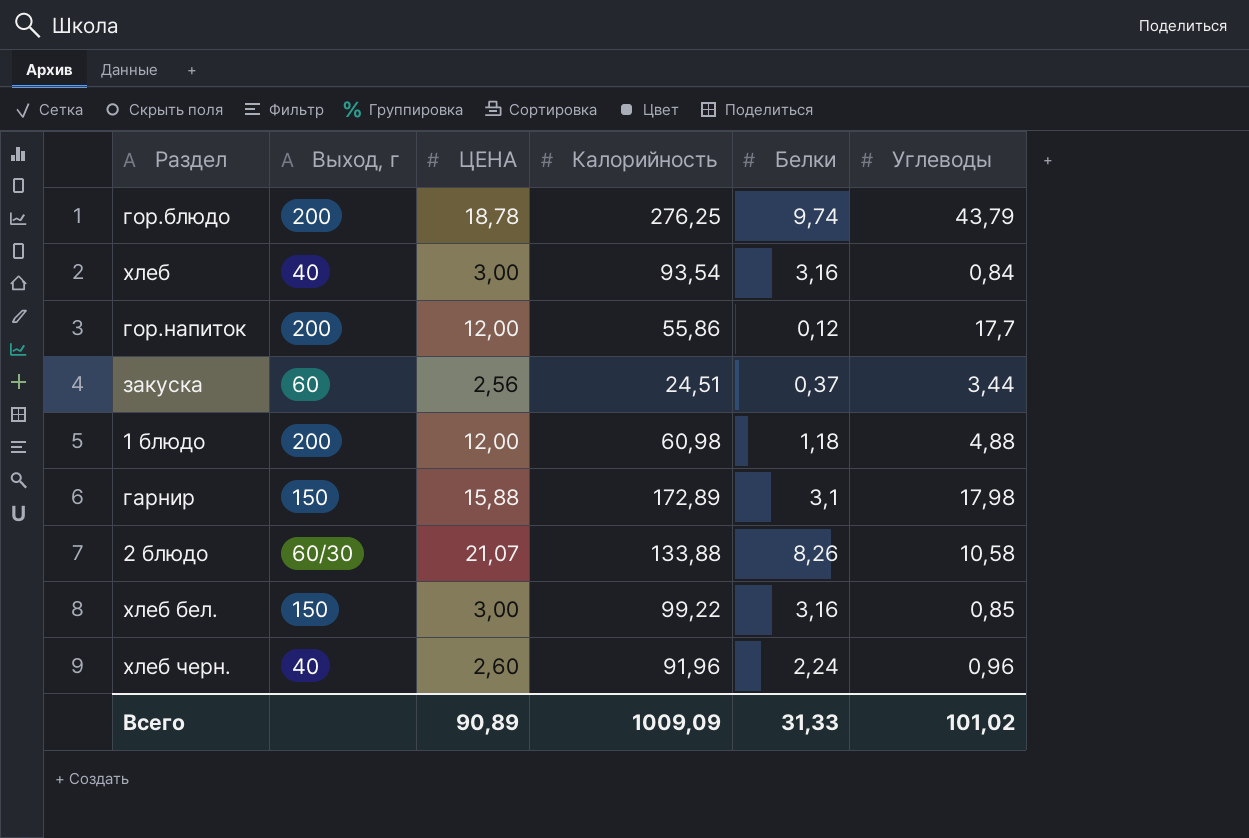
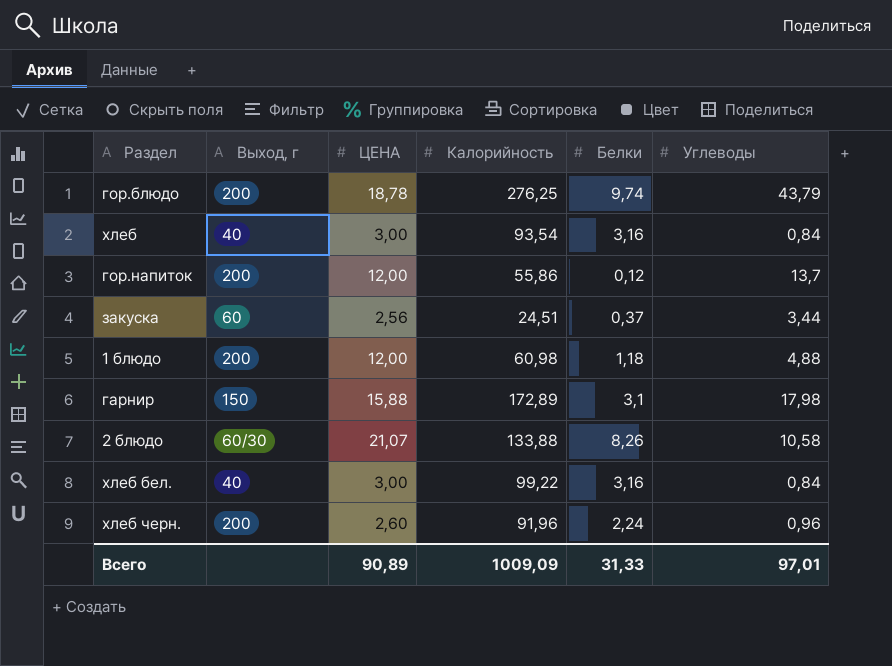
гор.напиток | Углеводы: 17,7 -> 13,7
хлеб бел. | Выход, г: 150 -> 40
хлеб бел. | Углеводы: 0,85 -> 0,84
хлеб черн. | Выход, г: 40 -> 200
Всего | Углеводы: 101,02 -> 97,01

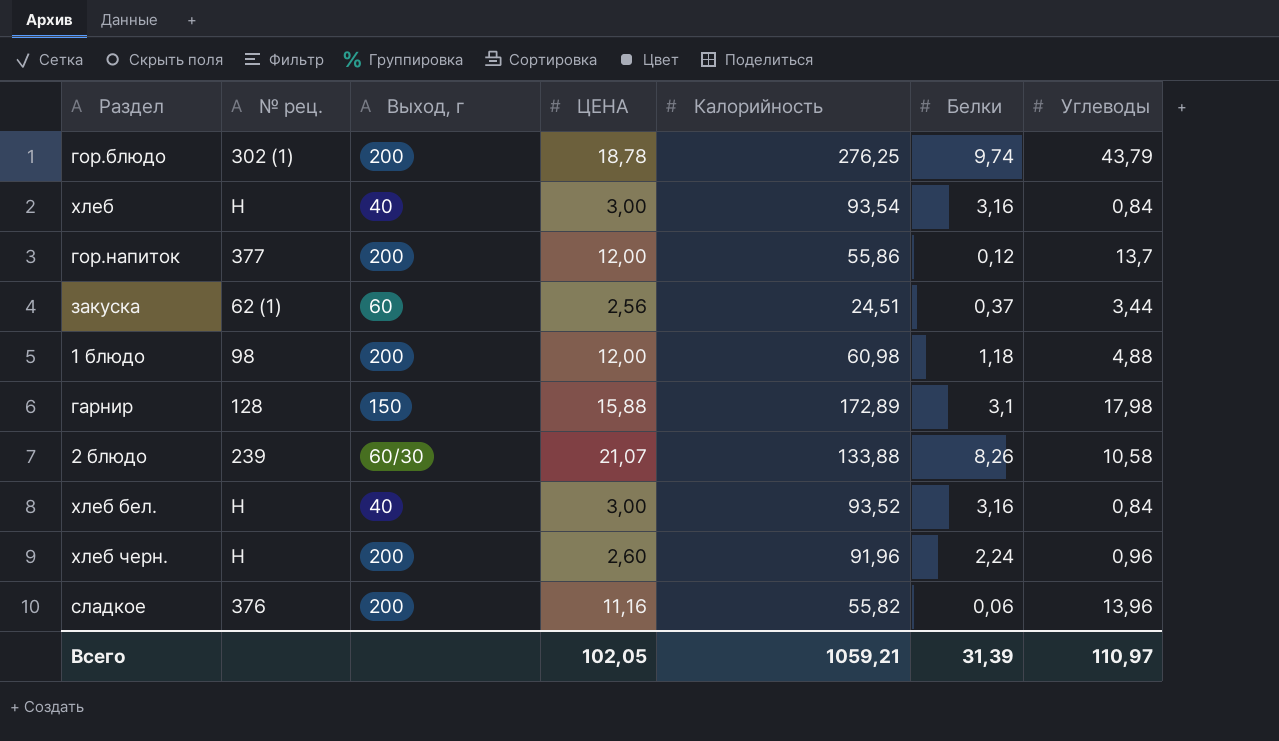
column № рец. | position: none -> 2
хлеб бел. | Калорийность: 99,22 -> 93,52
row сладкое: none -> 376 | 200 | 11,16 | 55,82 | 0,06 | 13,96
Всего | ЦЕНА: 90,89 -> 102,05
Всего | Калорийность: 1009,09 -> 1059,21
Всего | Белки: 31,33 -> 31,39
Всего | Углеводы: 97,01 -> 110,97

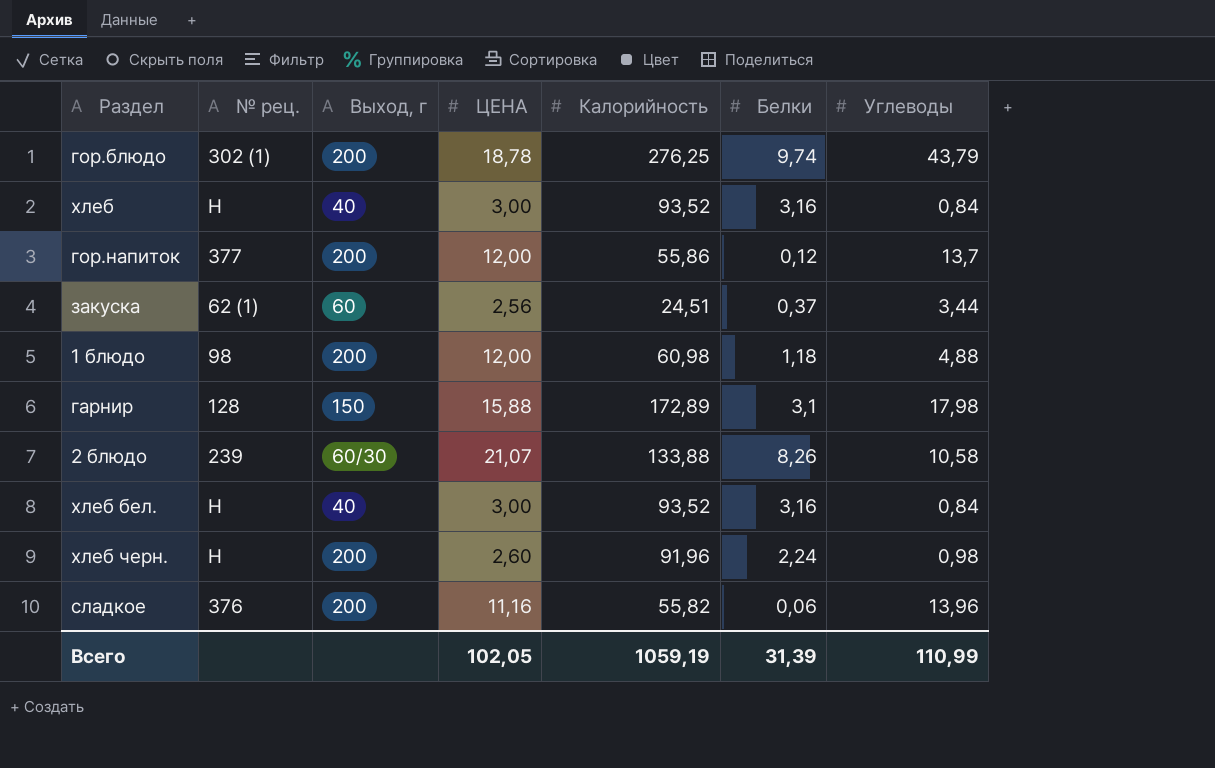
хлеб | Калорийность: 93,54 -> 93,52
хлеб черн. | Углеводы: 0,96 -> 0,98
Всего | Калорийность: 1059,21 -> 1059,19
Всего | Углеводы: 110,97 -> 110,99

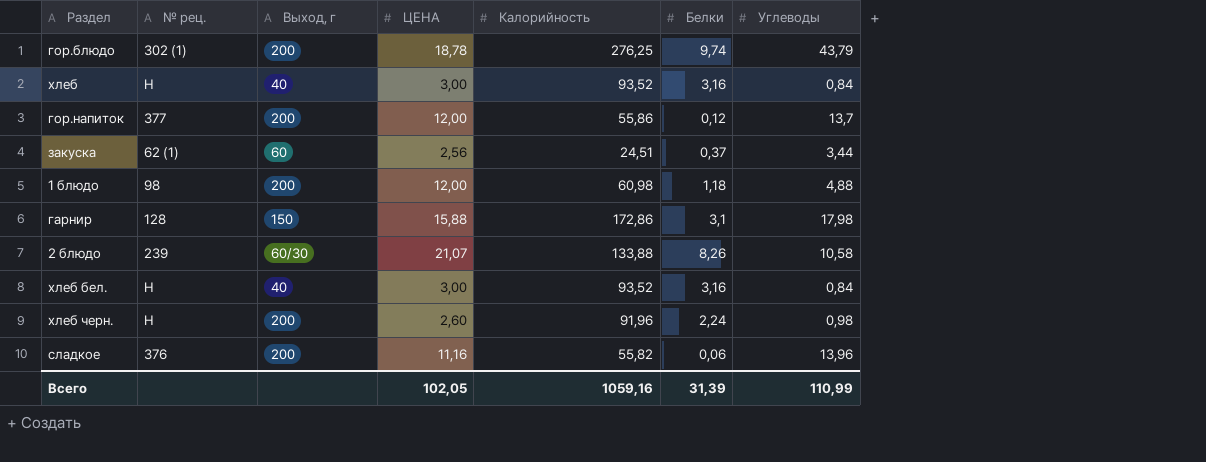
гарнир | Калорийность: 172,89 -> 172,86
Всего | Калорийность: 1059,19 -> 1059,16

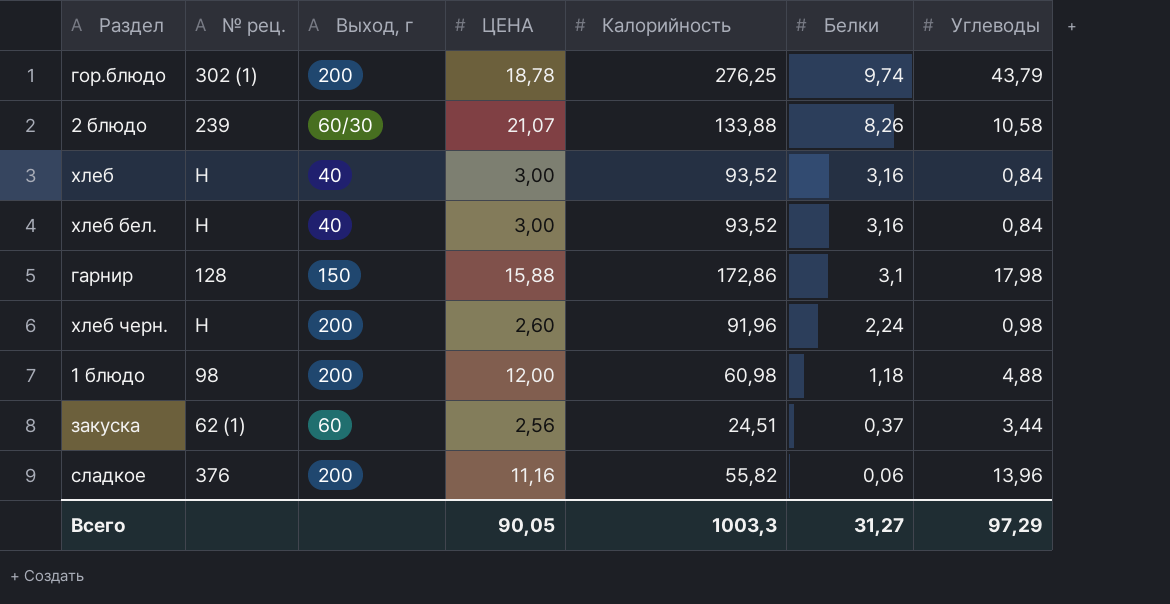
row order: none -> Белки descending
row гор.напиток: 377 | 200 | 12,00 | 55,86 | 0,12 | 13,7 -> none
Всего | ЦЕНА: 102,05 -> 90,05
Всего | Калорийность: 1059,16 -> 1003,3
Всего | Белки: 31,39 -> 31,27
Всего | Углеводы: 110,99 -> 97,29

